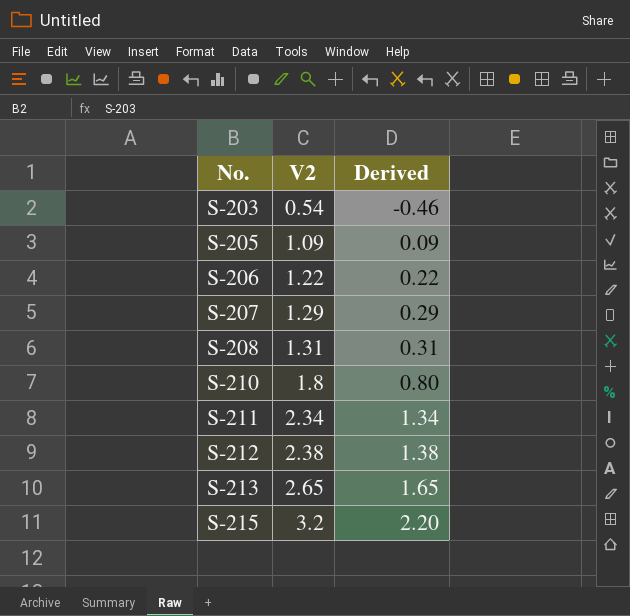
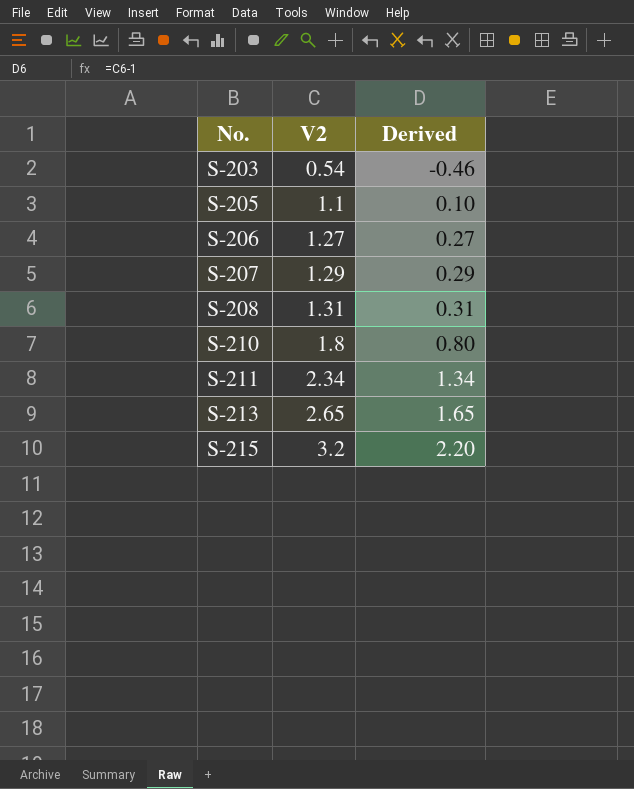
row S-212: 2.38 | 1.38 -> none
S-205 | V2: 1.09 -> 1.1
S-205 | Derived: 0.09 -> 0.10
S-206 | V2: 1.22 -> 1.27
S-206 | Derived: 0.22 -> 0.27

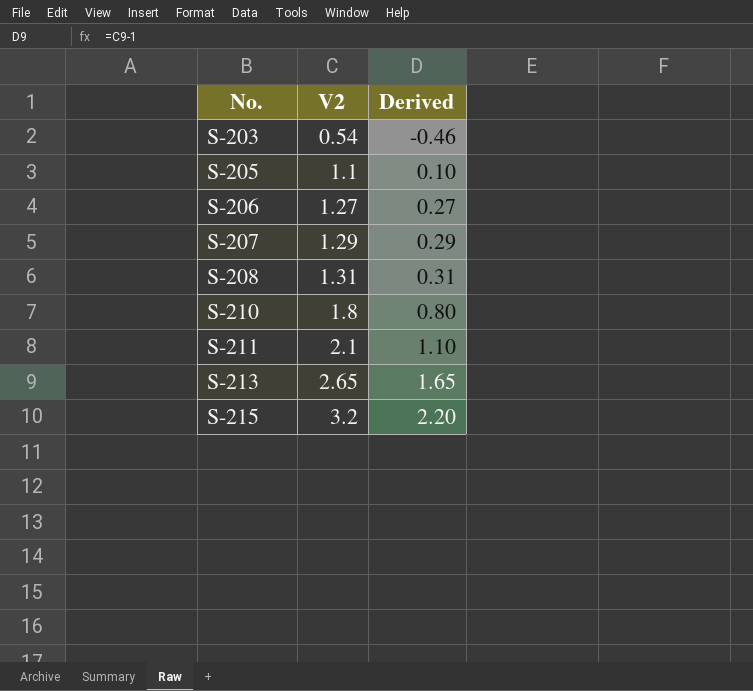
S-211 | V2: 2.34 -> 2.1
S-211 | Derived: 1.34 -> 1.10

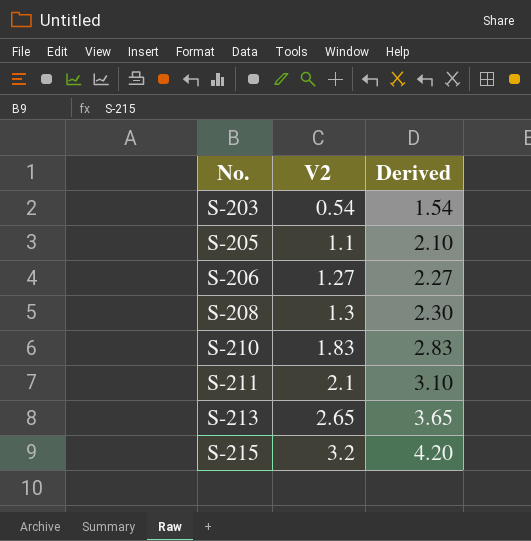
column Derived | formula: [V2] - 1 -> [V2] + 1
row S-207: 1.29 | 0.29 -> none
S-208 | V2: 1.31 -> 1.3
S-210 | V2: 1.8 -> 1.83

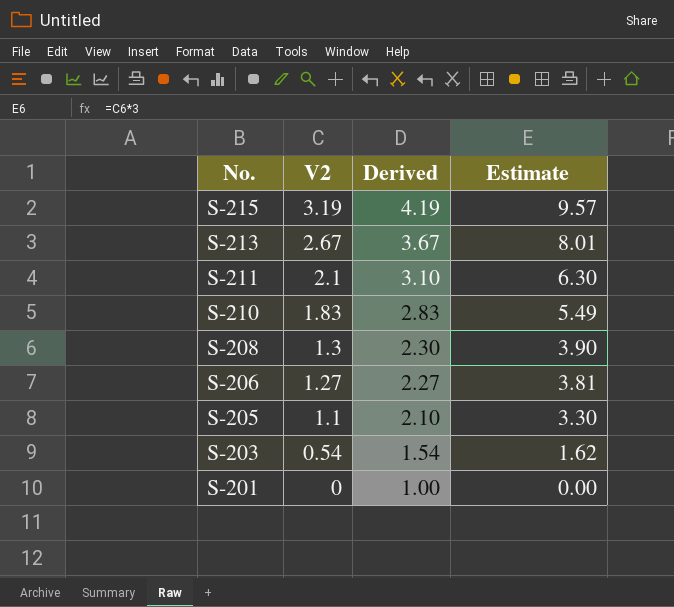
row order: No. ascending -> No. descending
column Estimate | formula: none -> [V2] * 3
S-215 | V2: 3.2 -> 3.19
S-215 | Derived: 4.20 -> 4.19
S-213 | V2: 2.65 -> 2.67
S-213 | Derived: 3.65 -> 3.67
row S-201: none -> 0 | 1.00 | 0.00

